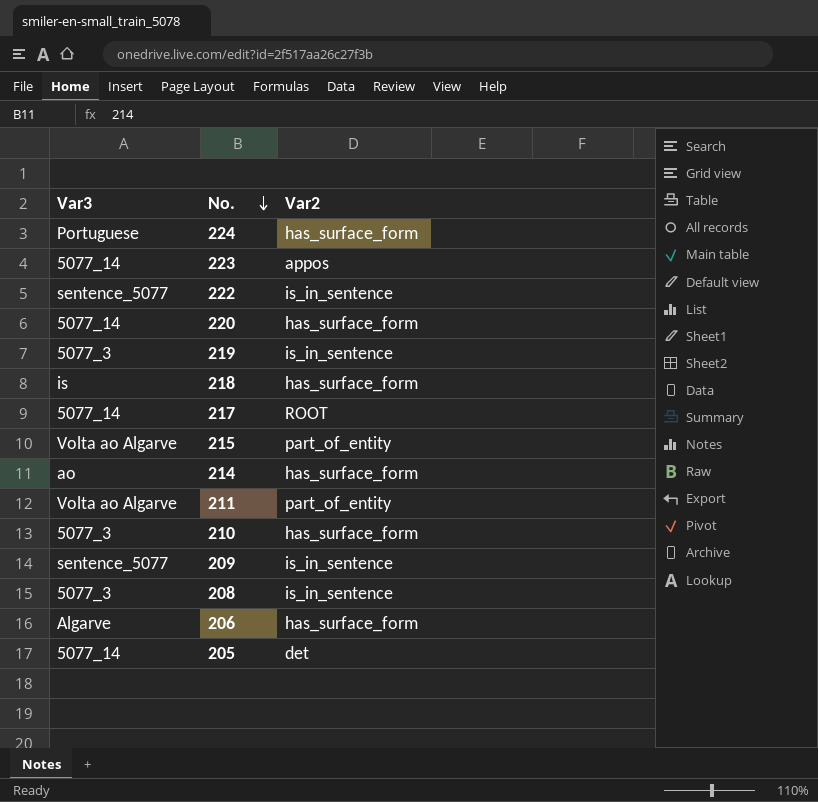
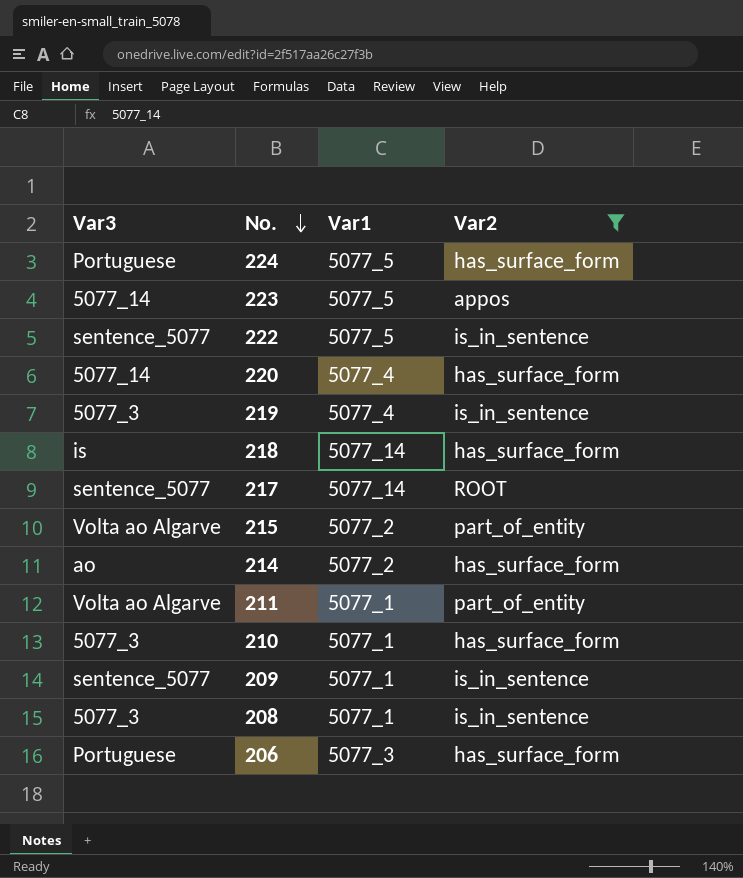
filter: none -> Var2 != det
column Var1 | position: none -> 3
217 | Var3: 5077_14 -> sentence_5077
206 | Var3: Algarve -> Portuguese

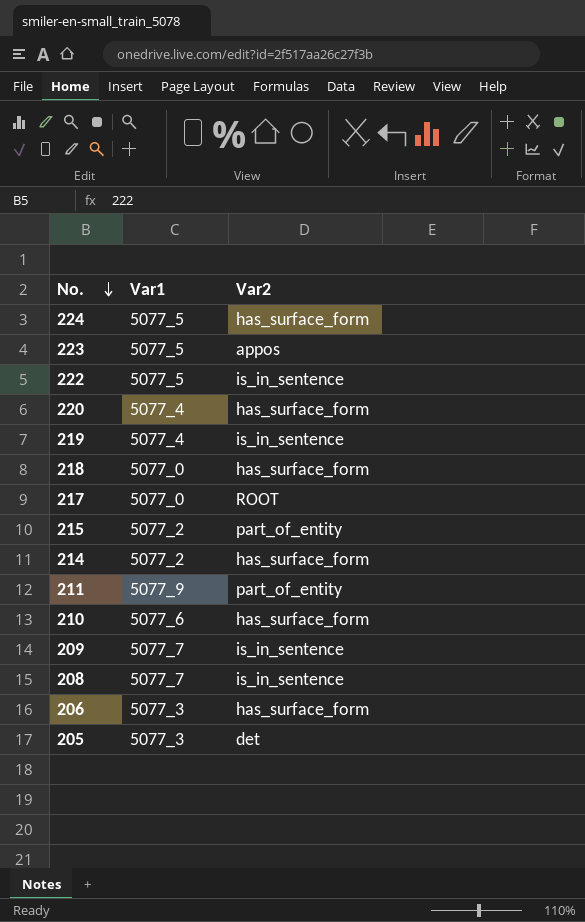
filter: Var2 != det -> none
column Var3 | position: 1 -> none
218 | Var1: 5077_14 -> 5077_0
217 | Var1: 5077_14 -> 5077_0
211 | Var1: 5077_1 -> 5077_9
210 | Var1: 5077_1 -> 5077_6
209 | Var1: 5077_1 -> 5077_7
208 | Var1: 5077_1 -> 5077_7

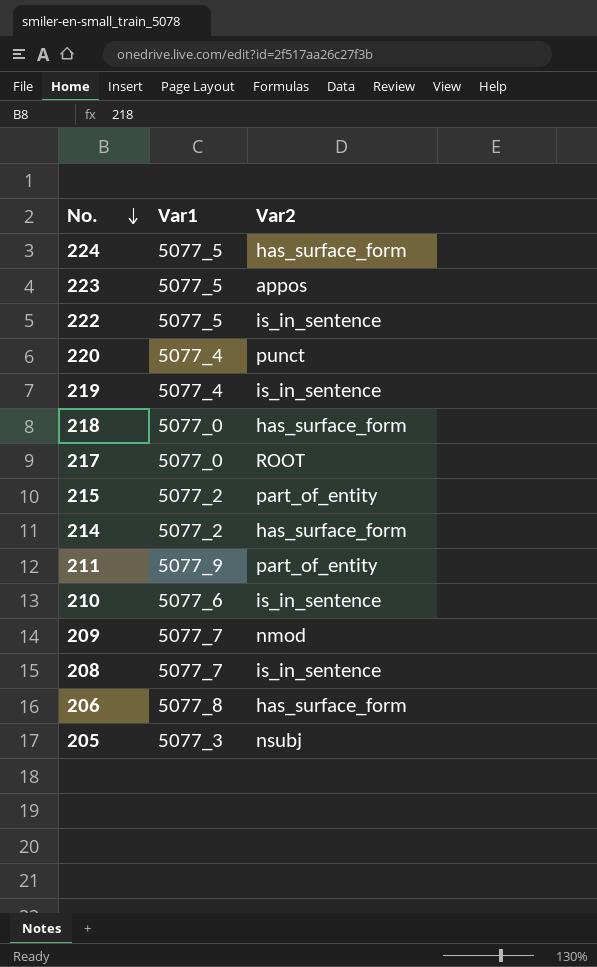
220 | Var2: has_surface_form -> punct
210 | Var2: has_surface_form -> is_in_sentence
209 | Var2: is_in_sentence -> nmod
206 | Var1: 5077_3 -> 5077_8
205 | Var2: det -> nsubj

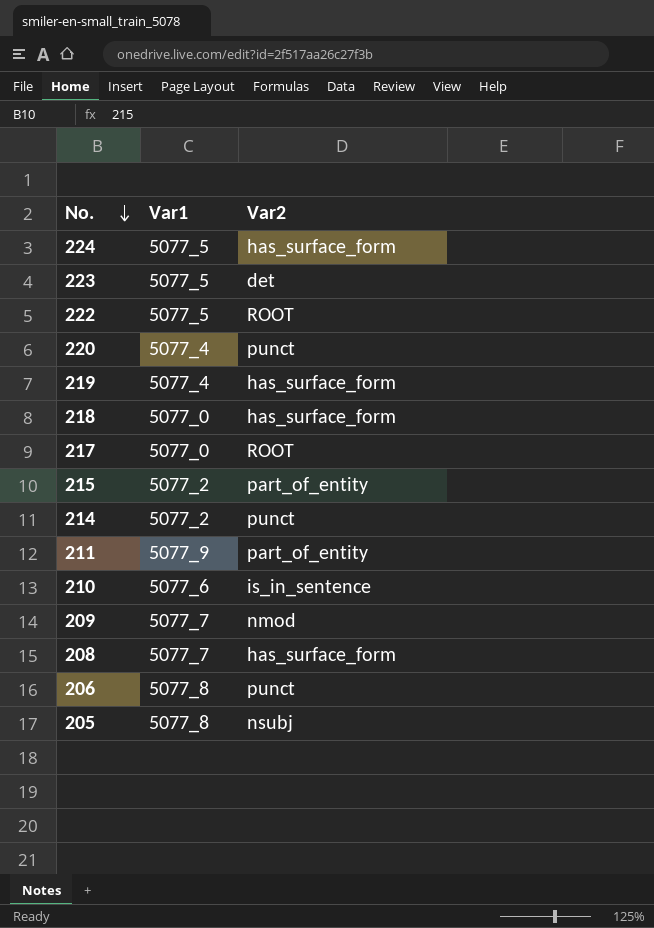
223 | Var2: appos -> det
222 | Var2: is_in_sentence -> ROOT
219 | Var2: is_in_sentence -> has_surface_form
214 | Var2: has_surface_form -> punct
208 | Var2: is_in_sentence -> has_surface_form
206 | Var2: has_surface_form -> punct
205 | Var1: 5077_3 -> 5077_8

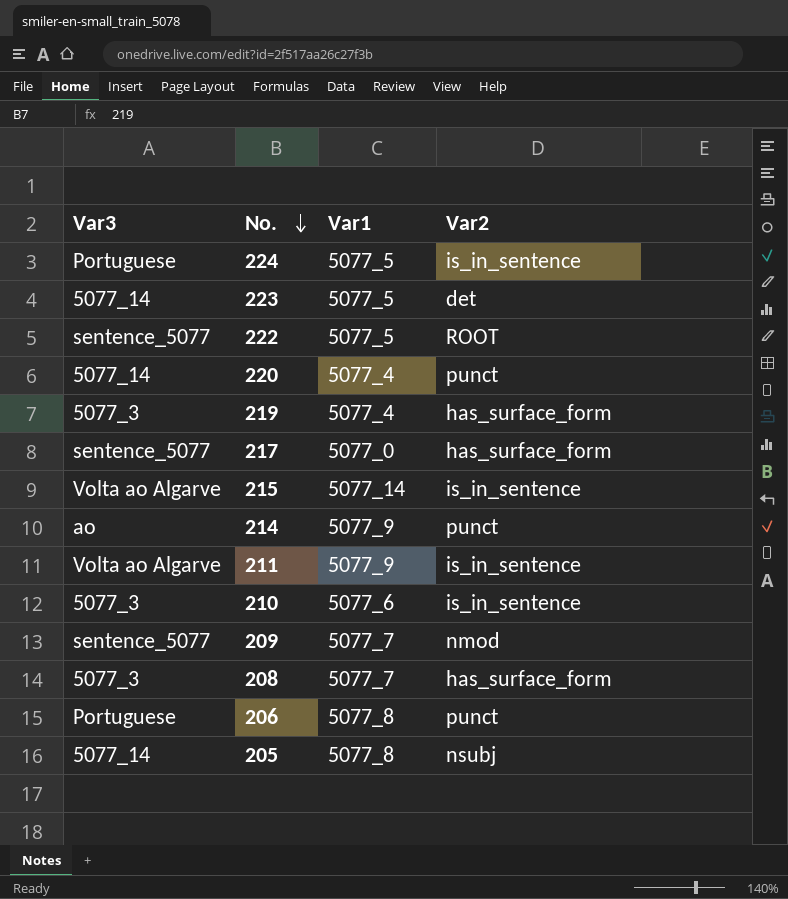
column Var3 | position: none -> 1
row 218: 5077_0 | has_surface_form -> none
224 | Var2: has_surface_form -> is_in_sentence
217 | Var2: ROOT -> has_surface_form
215 | Var1: 5077_2 -> 5077_14
215 | Var2: part_of_entity -> is_in_sentence
214 | Var1: 5077_2 -> 5077_9
211 | Var2: part_of_entity -> is_in_sentence

